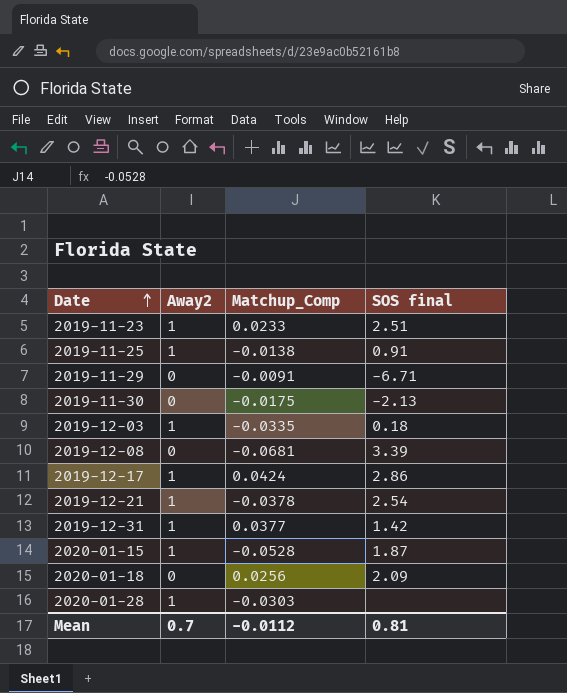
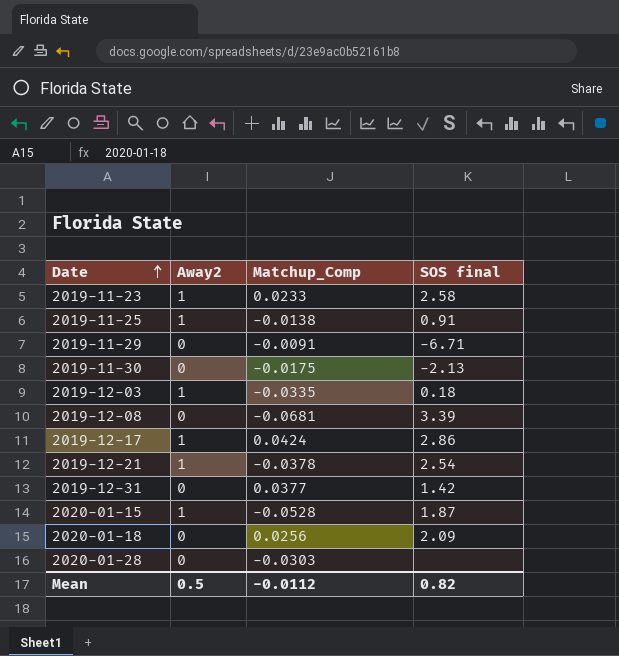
2019-11-23 | SOS final: 2.51 -> 2.58
2019-12-31 | Away2: 1 -> 0
2020-01-28 | Away2: 1 -> 0
Mean | Away2: 0.7 -> 0.5
Mean | SOS final: 0.81 -> 0.82

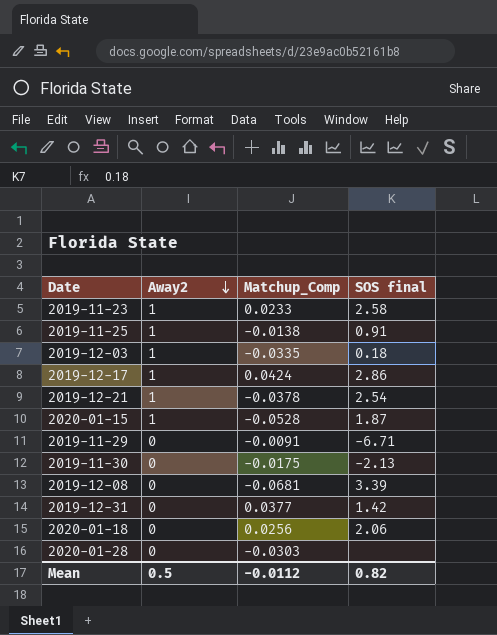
row order: Date ascending -> Away2 descending
2020-01-18 | SOS final: 2.09 -> 2.06

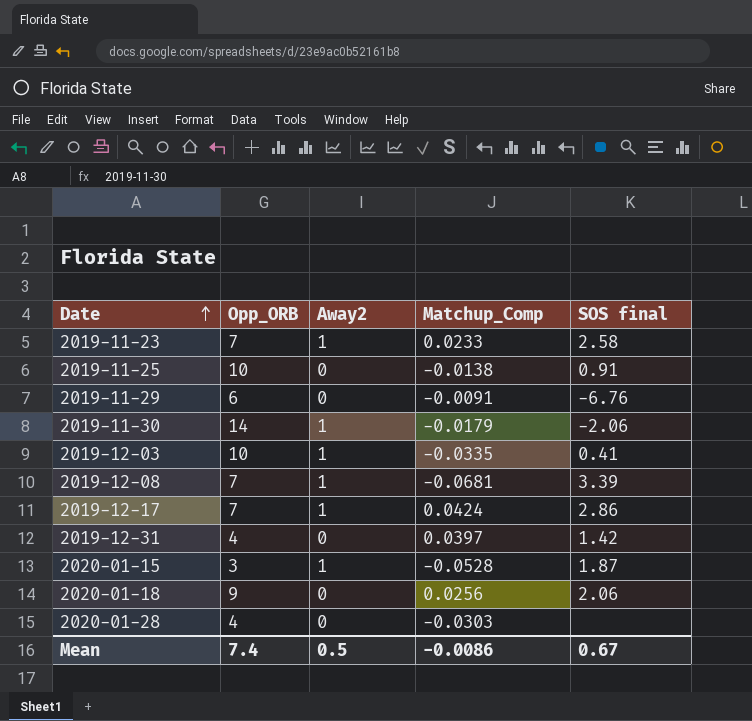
row order: Away2 descending -> Date ascending
column Opp_ORB | position: none -> 2
row 2019-12-21: 1 | -0.0378 | 2.54 -> none
2019-11-25 | Away2: 1 -> 0
2019-11-29 | SOS final: -6.71 -> -6.76
2019-11-30 | Away2: 0 -> 1
2019-11-30 | Matchup_Comp: -0.0175 -> -0.0179
2019-11-30 | SOS final: -2.13 -> -2.06
2019-12-03 | SOS final: 0.18 -> 0.41
2019-12-08 | Away2: 0 -> 1
2019-12-31 | Matchup_Comp: 0.0377 -> 0.0397
Mean | Matchup_Comp: -0.0112 -> -0.0086
Mean | SOS final: 0.82 -> 0.67

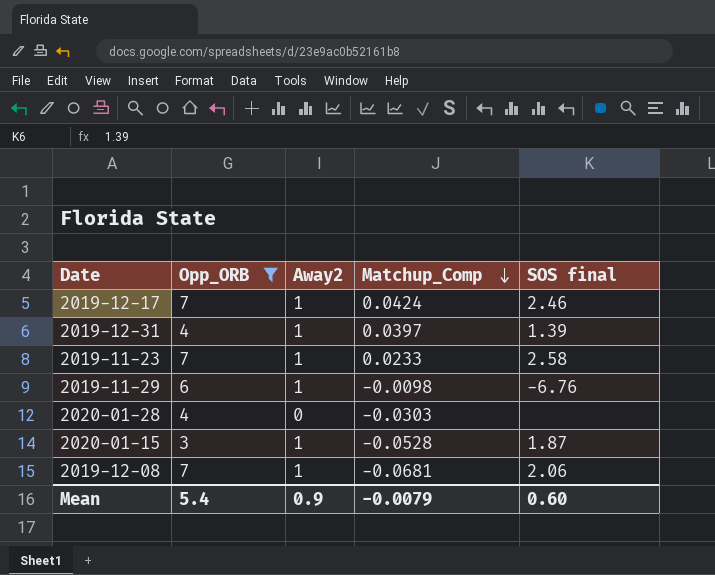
filter: none -> Opp_ORB <= 7
row order: Date ascending -> Matchup_Comp descending
2019-12-17 | SOS final: 2.86 -> 2.46
2019-12-31 | Away2: 0 -> 1
2019-12-31 | SOS final: 1.42 -> 1.39
2019-11-29 | Away2: 0 -> 1
2019-11-29 | Matchup_Comp: -0.0091 -> -0.0098
2019-12-08 | SOS final: 3.39 -> 2.06
Mean | Opp_ORB: 7.4 -> 5.4
Mean | Away2: 0.5 -> 0.9
Mean | Matchup_Comp: -0.0086 -> -0.0079
Mean | SOS final: 0.67 -> 0.60

